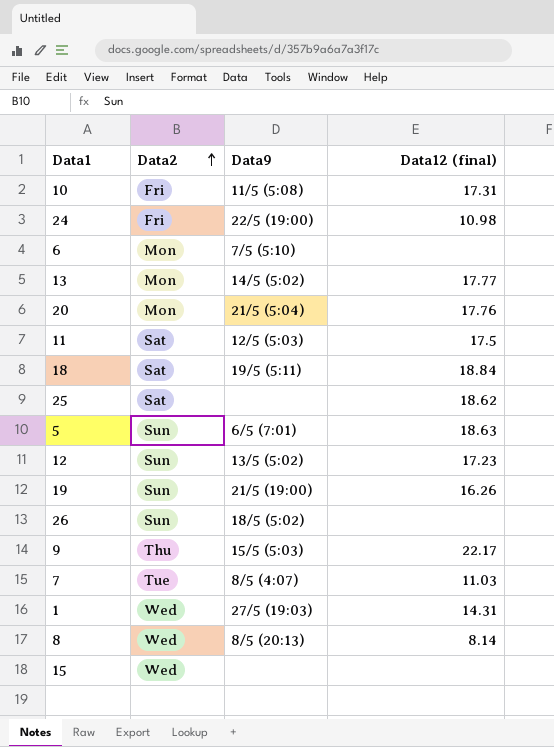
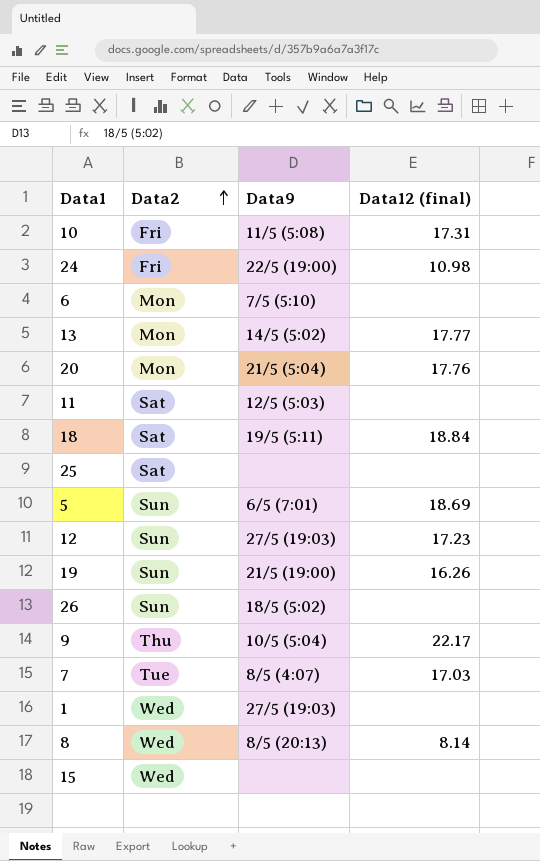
11 | Data12 (final): 17.5 -> none
25 | Data12 (final): 18.62 -> none
5 | Data12 (final): 18.63 -> 18.69
12 | Data9: 13/5 (5:02) -> 27/5 (19:03)
9 | Data9: 15/5 (5:03) -> 10/5 (5:04)
7 | Data12 (final): 11.03 -> 17.03
1 | Data12 (final): 14.31 -> none

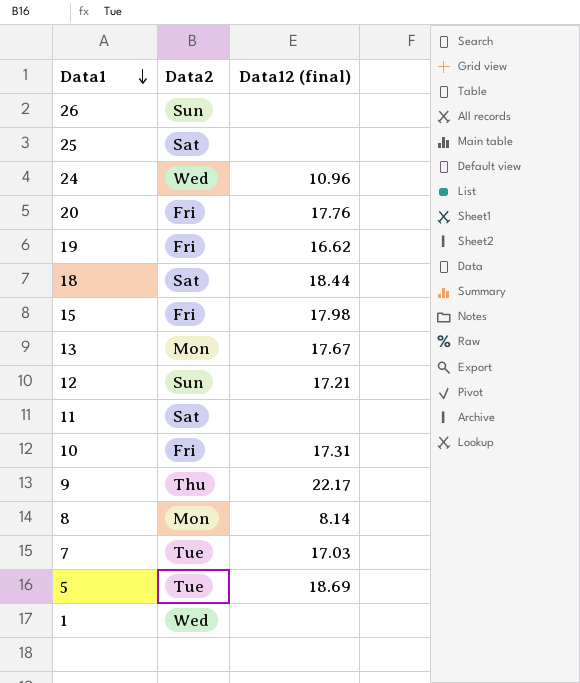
row order: Data2 ascending -> Data1 descending
column Data9 | position: 3 -> none
row 6: Mon | 7/5 (5:10) | none -> none
24 | Data2: Fri -> Wed
24 | Data12 (final): 10.98 -> 10.96
20 | Data2: Mon -> Fri
19 | Data2: Sun -> Fri
19 | Data12 (final): 16.26 -> 16.62
18 | Data12 (final): 18.84 -> 18.44
15 | Data2: Wed -> Fri
15 | Data12 (final): none -> 17.98
13 | Data12 (final): 17.77 -> 17.67
12 | Data12 (final): 17.23 -> 17.21
8 | Data2: Wed -> Mon
5 | Data2: Sun -> Tue

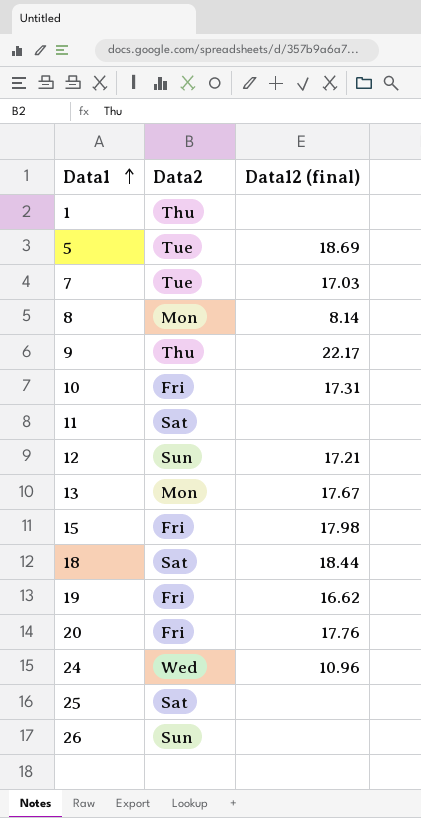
row order: Data1 descending -> Data1 ascending
1 | Data2: Wed -> Thu

